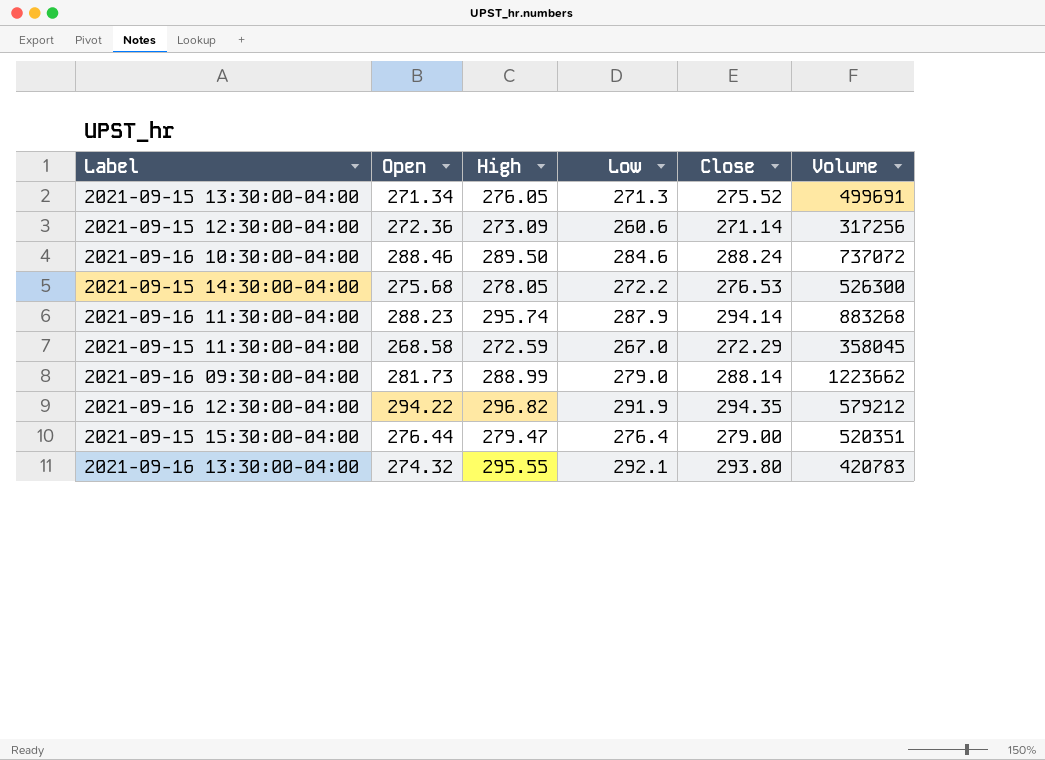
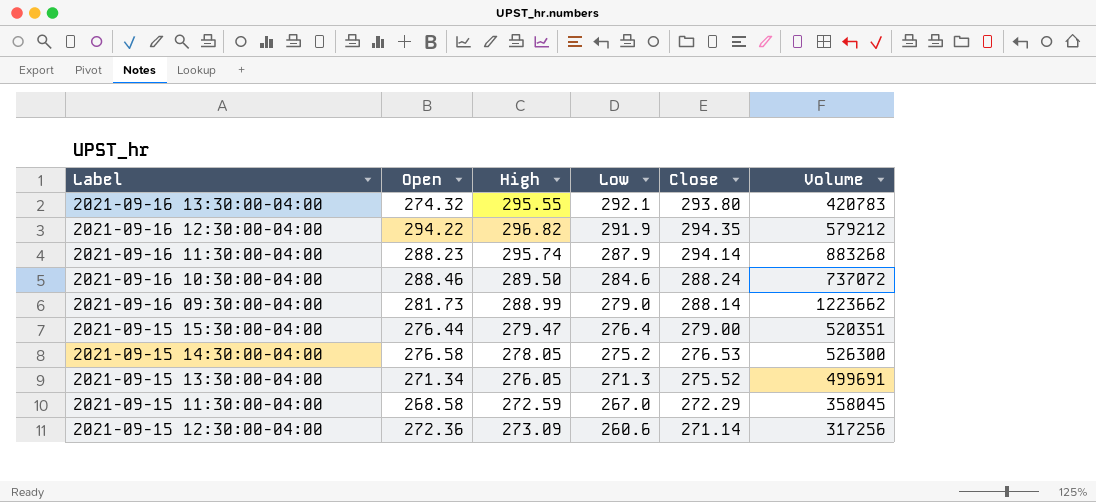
row order: none -> Low descending
2021-09-15 14:30:00-04:00 | Open: 275.68 -> 276.58
2021-09-15 14:30:00-04:00 | Low: 272.2 -> 275.2

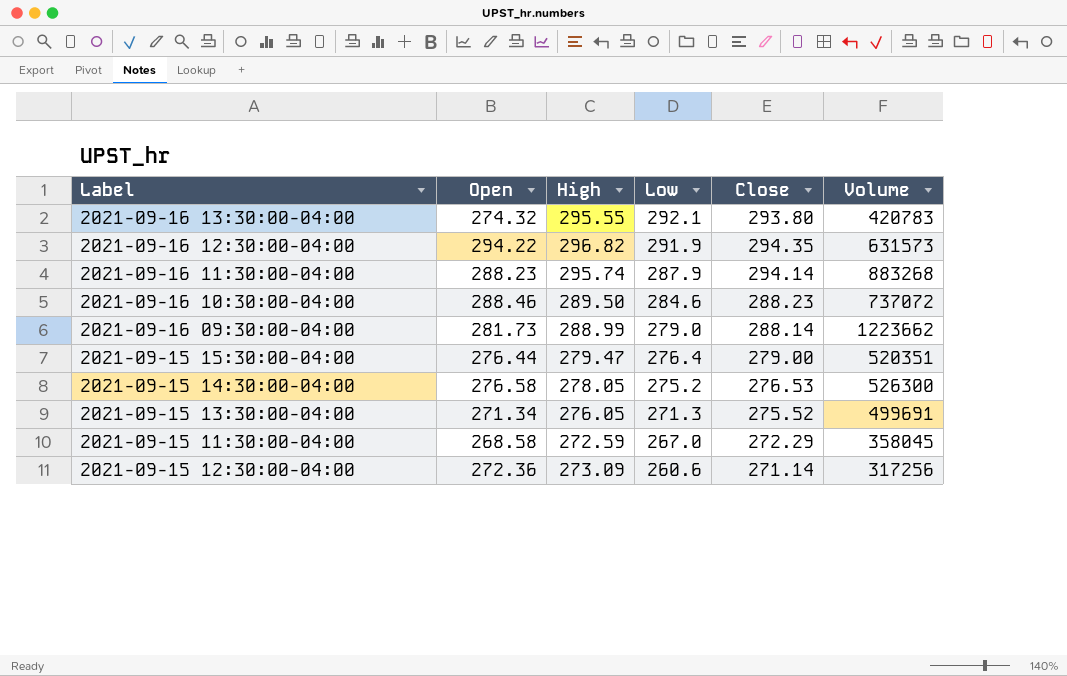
2021-09-16 12:30:00-04:00 | Volume: 579212 -> 631573
2021-09-16 10:30:00-04:00 | Close: 288.24 -> 288.23

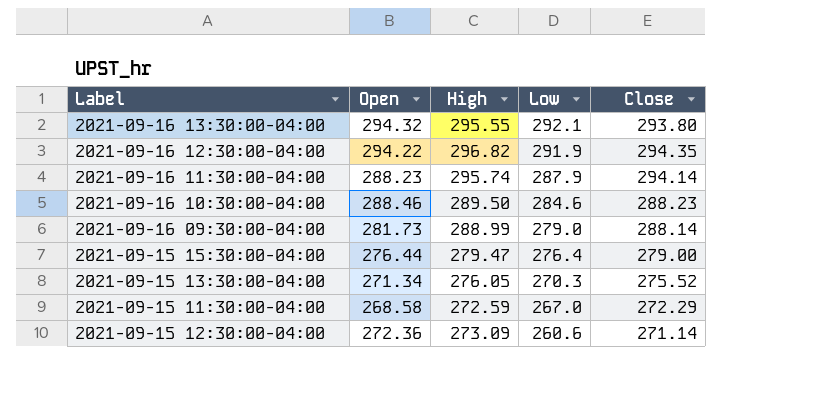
column Volume | position: 6 -> none
row 2021-09-15 14:30:00-04:00: 276.58 | 278.05 | 275.2 | 276.53 | 526300 -> none
2021-09-16 13:30:00-04:00 | Open: 274.32 -> 294.32
2021-09-15 13:30:00-04:00 | Low: 271.3 -> 270.3

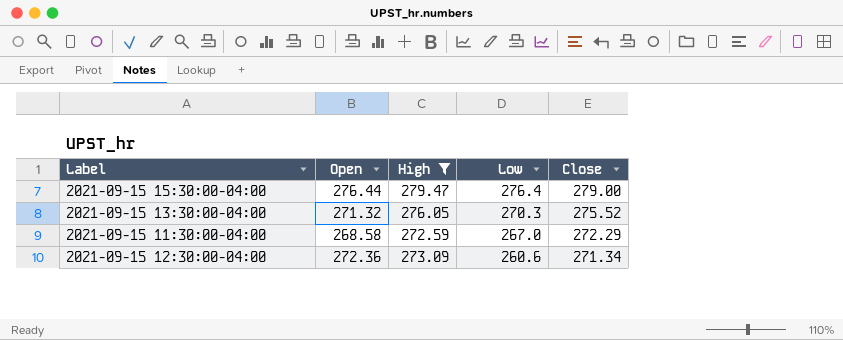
filter: none -> High <= 279.47
2021-09-15 13:30:00-04:00 | Open: 271.34 -> 271.32
2021-09-15 12:30:00-04:00 | Close: 271.14 -> 271.34

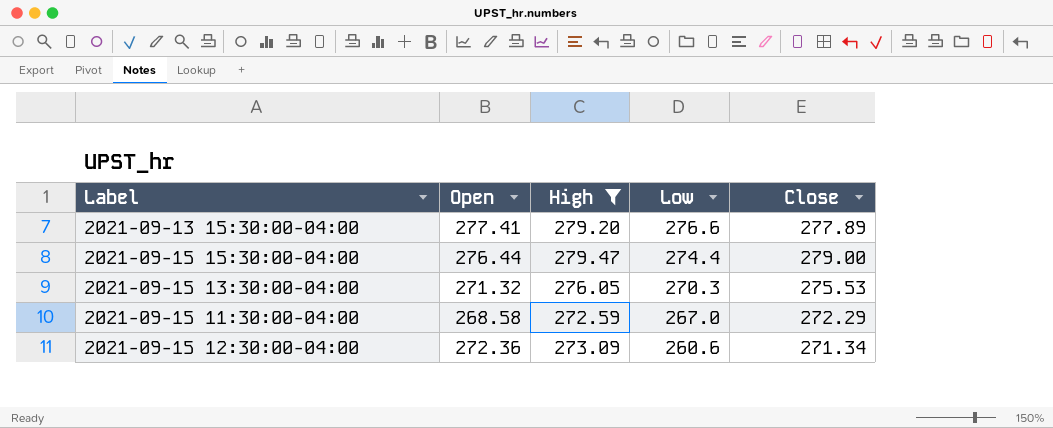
row 2021-09-13 15:30:00-04:00: none -> 277.41 | 279.20 | 276.6 | 277.89
2021-09-15 15:30:00-04:00 | Low: 276.4 -> 274.4
2021-09-15 13:30:00-04:00 | Close: 275.52 -> 275.53

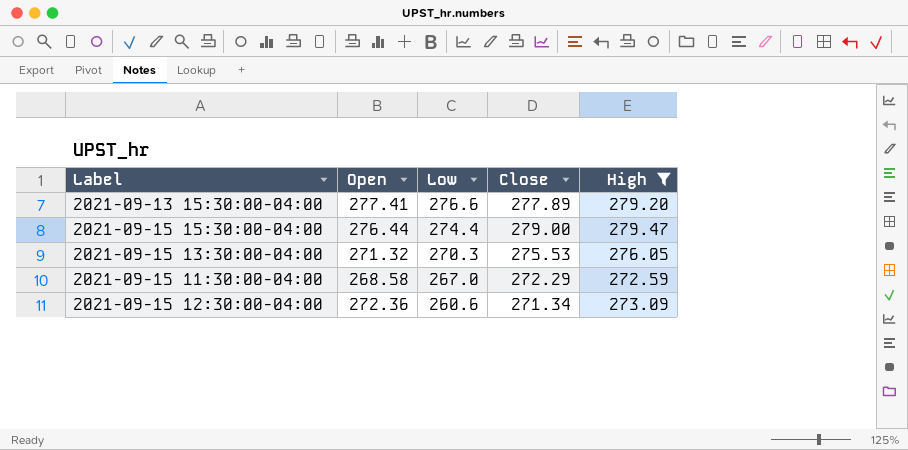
column High | position: 3 -> 5

